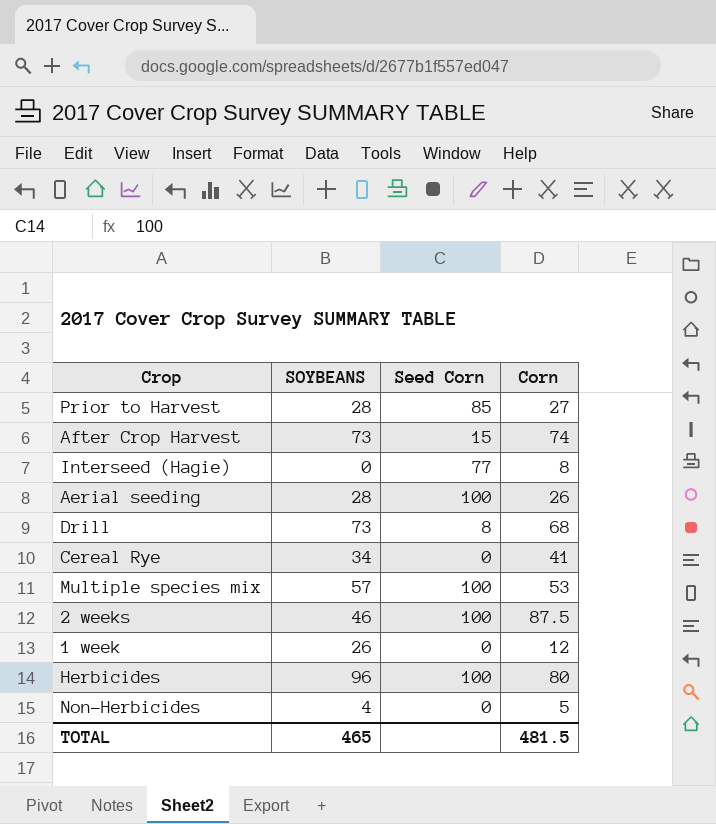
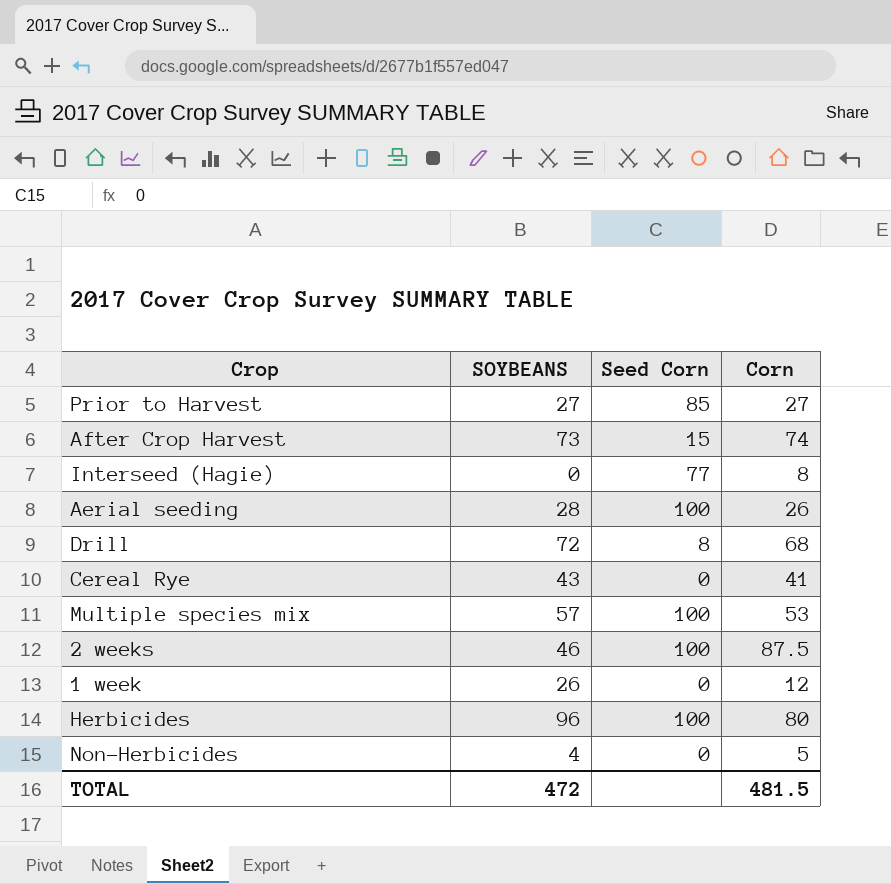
Prior to Harvest | SOYBEANS: 28 -> 27
Drill | SOYBEANS: 73 -> 72
Cereal Rye | SOYBEANS: 34 -> 43
TOTAL | SOYBEANS: 465 -> 472

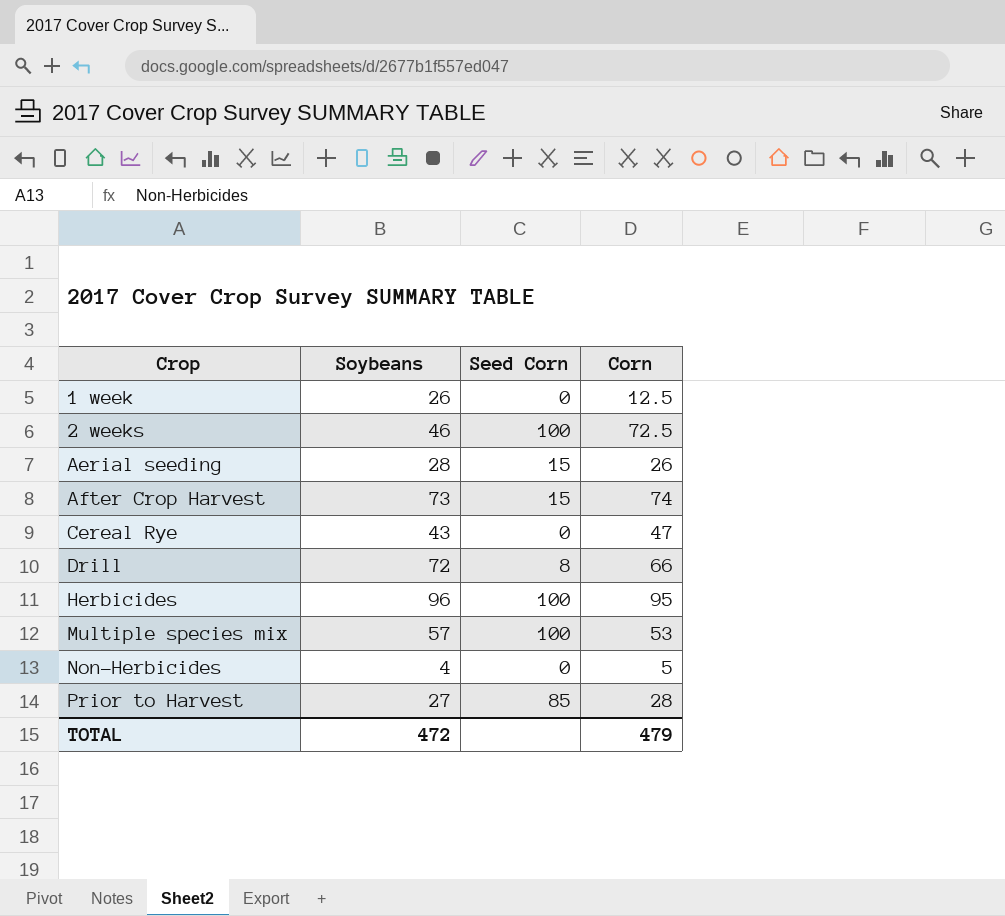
row order: none -> Crop ascending
column name: SOYBEANS -> Soybeans
row Interseed (Hagie): 0 | 77 | 8 -> none
1 week | Corn: 12 -> 12.5
2 weeks | Corn: 87.5 -> 72.5
Aerial seeding | Seed Corn: 100 -> 15
Cereal Rye | Corn: 41 -> 47
Drill | Corn: 68 -> 66
Herbicides | Corn: 80 -> 95
Prior to Harvest | Corn: 27 -> 28
TOTAL | Corn: 481.5 -> 479

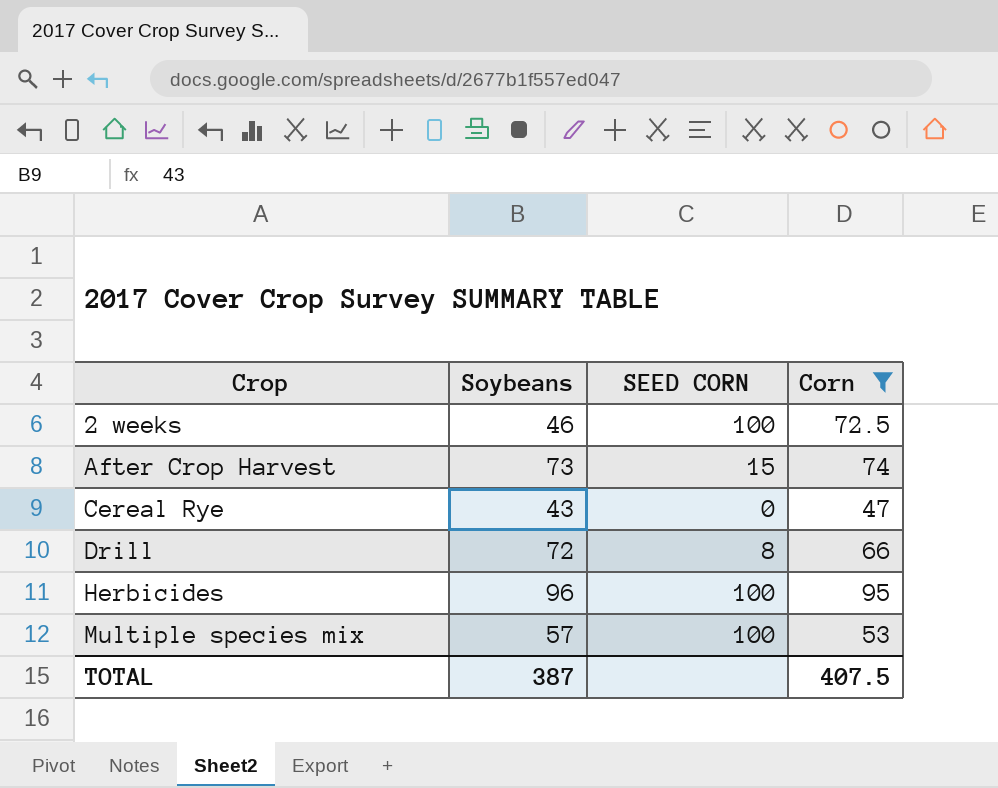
filter: none -> Corn >= 47
column name: Seed Corn -> SEED CORN
TOTAL | Soybeans: 472 -> 387
TOTAL | Corn: 479 -> 407.5

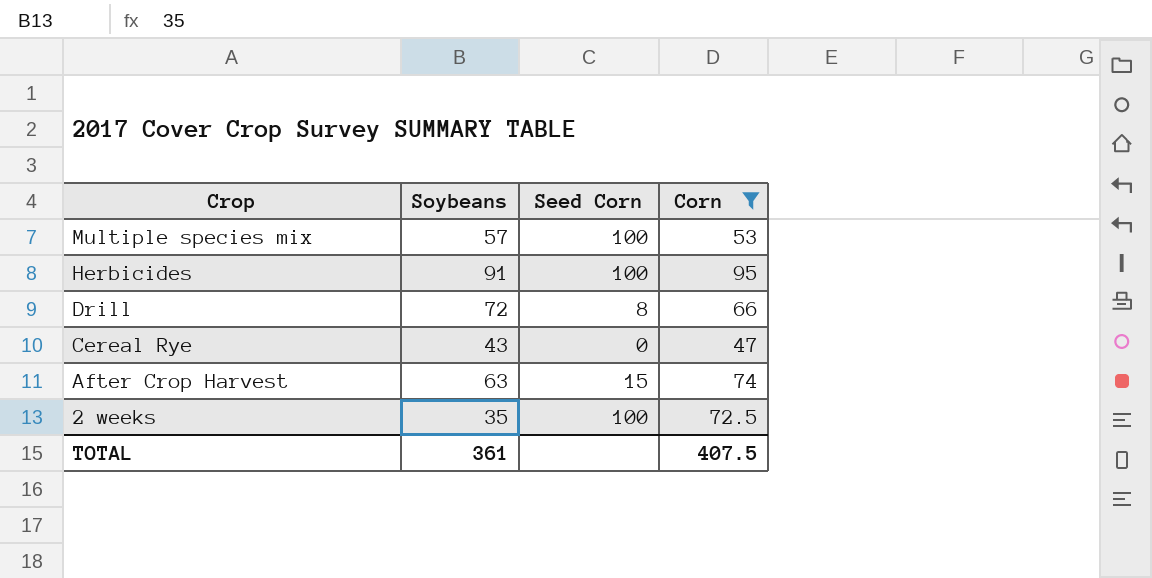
row order: Crop ascending -> Crop descending
column name: SEED CORN -> Seed Corn
Herbicides | Soybeans: 96 -> 91
After Crop Harvest | Soybeans: 73 -> 63
2 weeks | Soybeans: 46 -> 35
TOTAL | Soybeans: 387 -> 361

